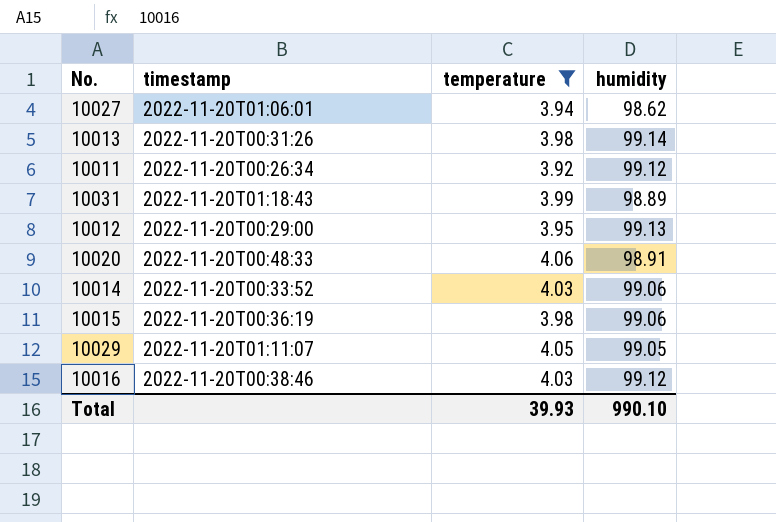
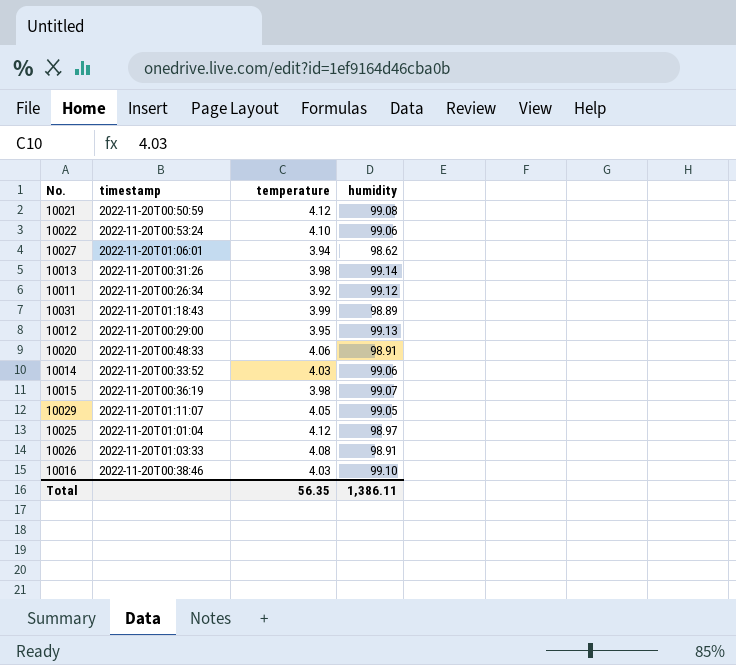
filter: temperature <= 4.06 -> none
10015 | humidity: 99.06 -> 99.07
10016 | humidity: 99.12 -> 99.10
Total | temperature: 39.93 -> 56.35
Total | humidity: 990.10 -> 1,386.11

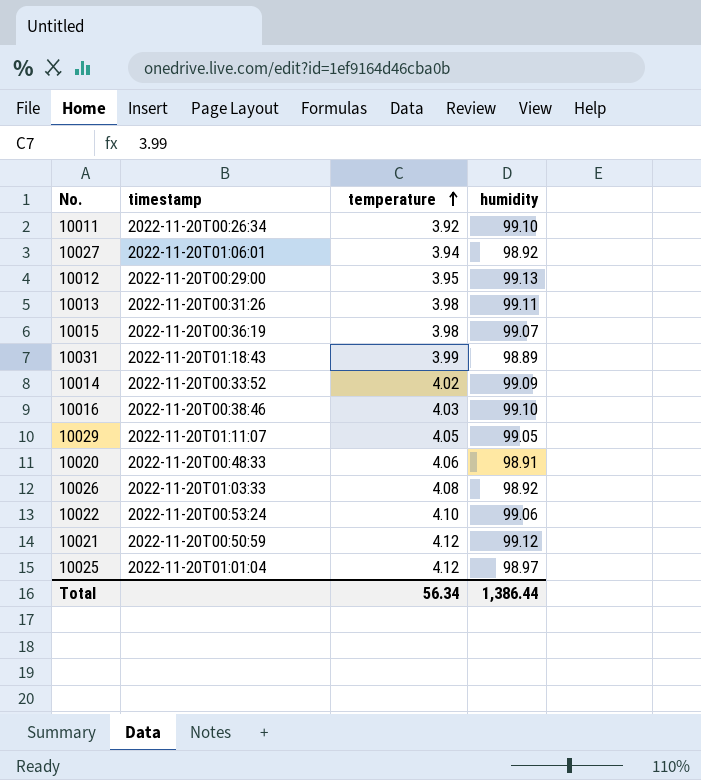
row order: none -> temperature ascending
10011 | humidity: 99.12 -> 99.10
10027 | humidity: 98.62 -> 98.92
10013 | humidity: 99.14 -> 99.11
10014 | temperature: 4.03 -> 4.02
10014 | humidity: 99.06 -> 99.09
10026 | humidity: 98.91 -> 98.92
10021 | humidity: 99.08 -> 99.12
Total | temperature: 56.35 -> 56.34
Total | humidity: 1,386.11 -> 1,386.44

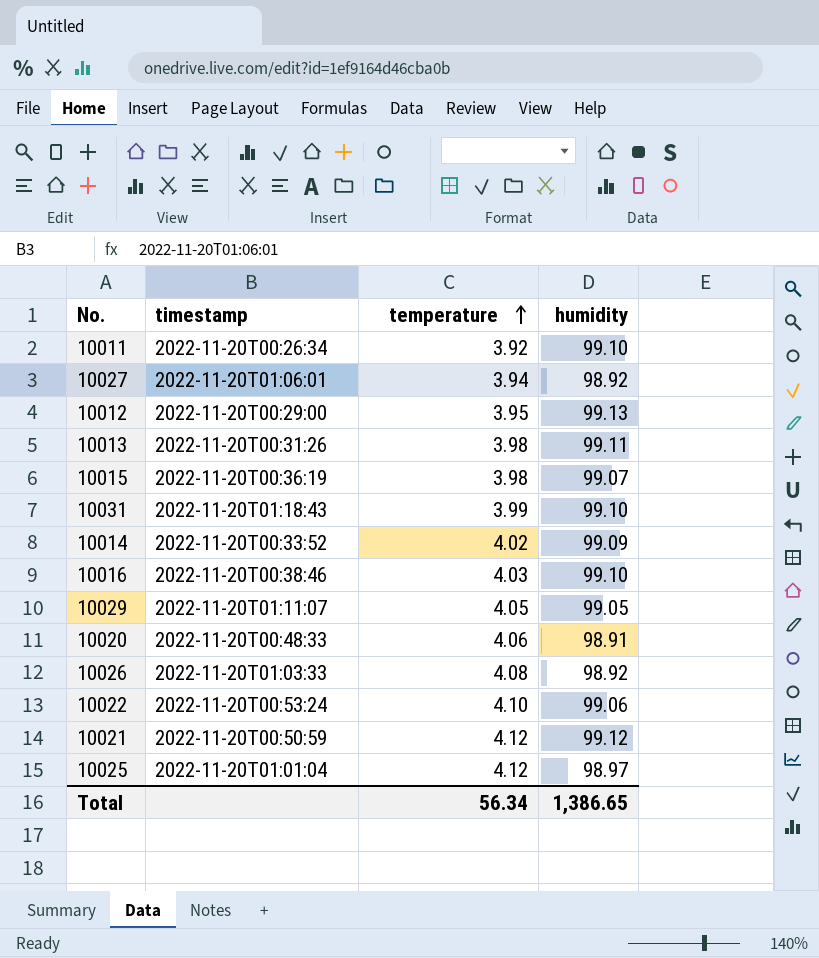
10031 | humidity: 98.89 -> 99.10
Total | humidity: 1,386.44 -> 1,386.65

